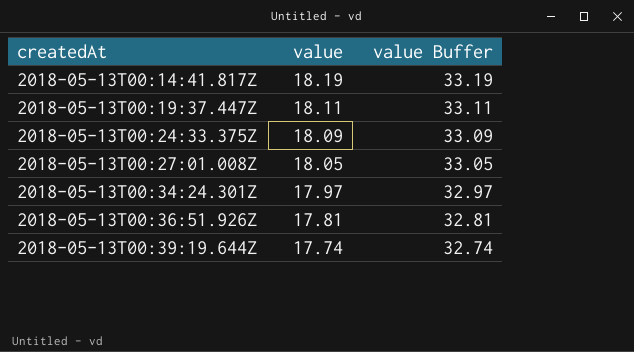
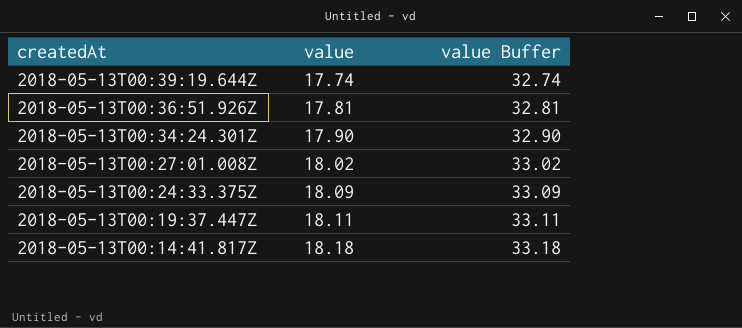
row order: createdAt ascending -> createdAt descending
2018-05-13T00:34:24.301Z | value: 17.97 -> 17.90
2018-05-13T00:34:24.301Z | value Buffer: 32.97 -> 32.90
2018-05-13T00:27:01.008Z | value: 18.05 -> 18.02
2018-05-13T00:27:01.008Z | value Buffer: 33.05 -> 33.02
2018-05-13T00:14:41.817Z | value: 18.19 -> 18.18
2018-05-13T00:14:41.817Z | value Buffer: 33.19 -> 33.18

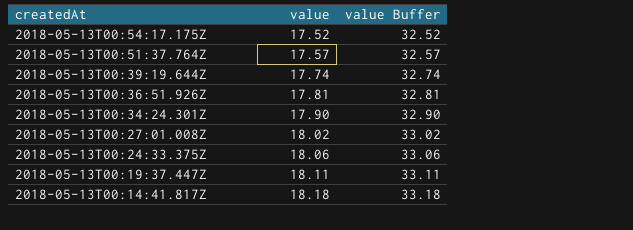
row 2018-05-13T00:54:17.175Z: none -> 17.52 | 32.52
row 2018-05-13T00:51:37.764Z: none -> 17.57 | 32.57
2018-05-13T00:24:33.375Z | value: 18.09 -> 18.06
2018-05-13T00:24:33.375Z | value Buffer: 33.09 -> 33.06

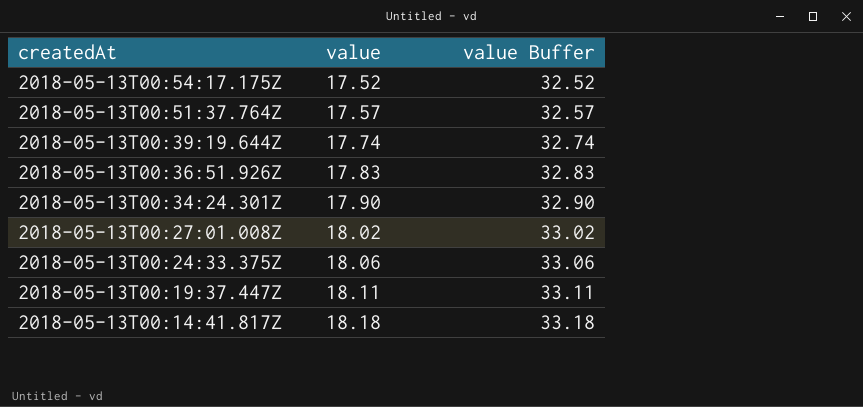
2018-05-13T00:36:51.926Z | value: 17.81 -> 17.83
2018-05-13T00:36:51.926Z | value Buffer: 32.81 -> 32.83

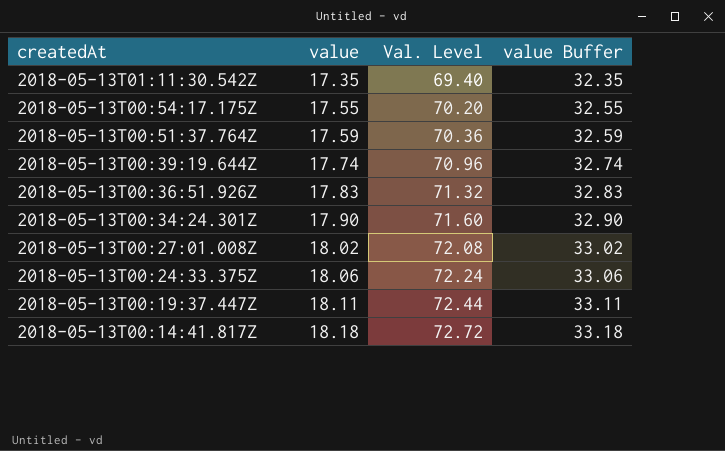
column Val. Level | formula: none -> [value] * 4
row 2018-05-13T01:11:30.542Z: none -> 17.35 | 69.40 | 32.35
2018-05-13T00:54:17.175Z | value: 17.52 -> 17.55
2018-05-13T00:54:17.175Z | value Buffer: 32.52 -> 32.55
2018-05-13T00:51:37.764Z | value: 17.57 -> 17.59
2018-05-13T00:51:37.764Z | value Buffer: 32.57 -> 32.59

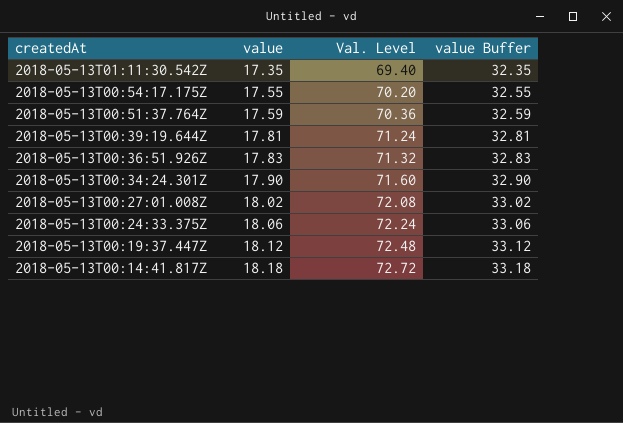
2018-05-13T00:39:19.644Z | value: 17.74 -> 17.81
2018-05-13T00:39:19.644Z | Val. Level: 70.96 -> 71.24
2018-05-13T00:39:19.644Z | value Buffer: 32.74 -> 32.81
2018-05-13T00:19:37.447Z | value: 18.11 -> 18.12
2018-05-13T00:19:37.447Z | Val. Level: 72.44 -> 72.48
2018-05-13T00:19:37.447Z | value Buffer: 33.11 -> 33.12

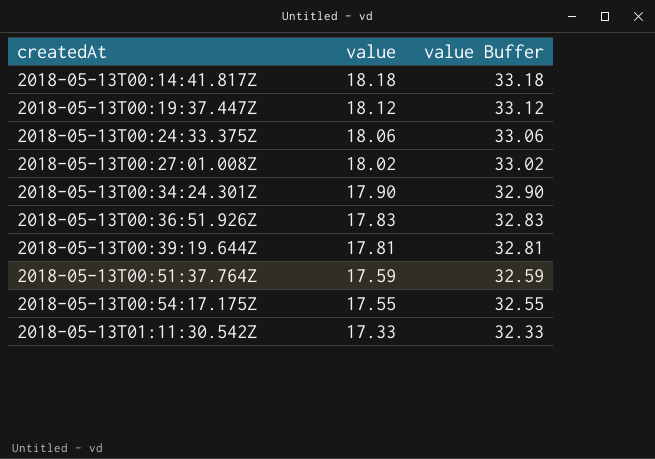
row order: createdAt descending -> createdAt ascending
column Val. Level | formula: [value] * 4 -> none
2018-05-13T01:11:30.542Z | value: 17.35 -> 17.33
2018-05-13T01:11:30.542Z | value Buffer: 32.35 -> 32.33

